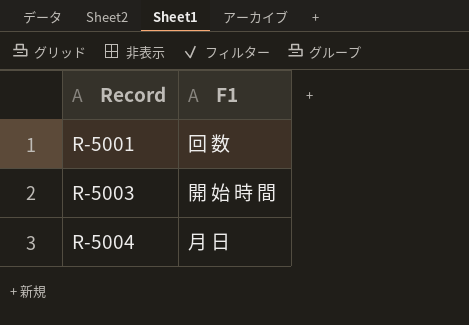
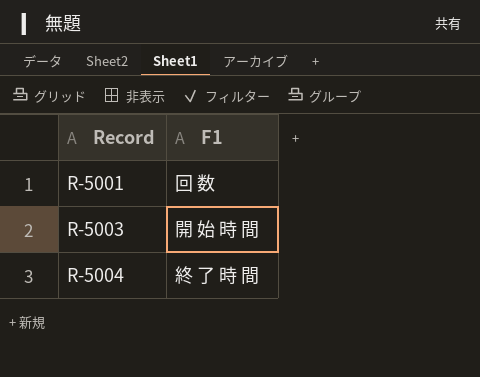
R-5004 | F1: 月 日 -> 終 了 時 間

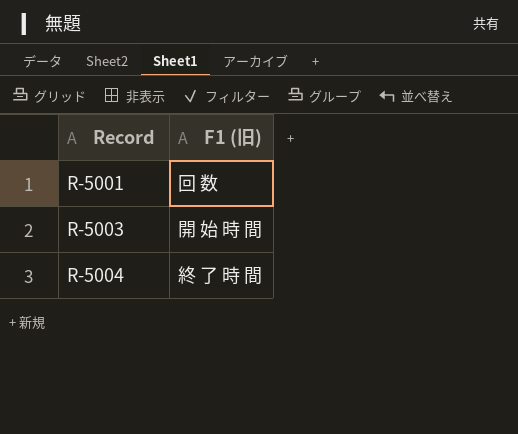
column name: F1 -> F1 (旧)

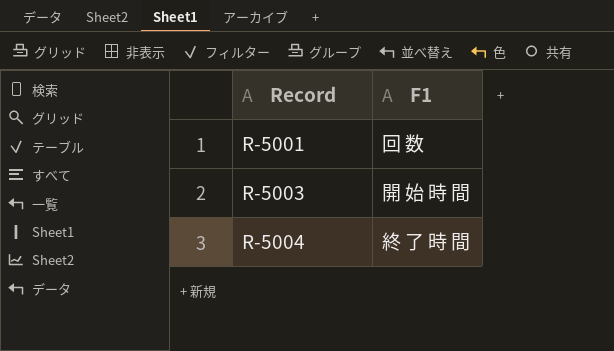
column name: F1 (旧) -> F1

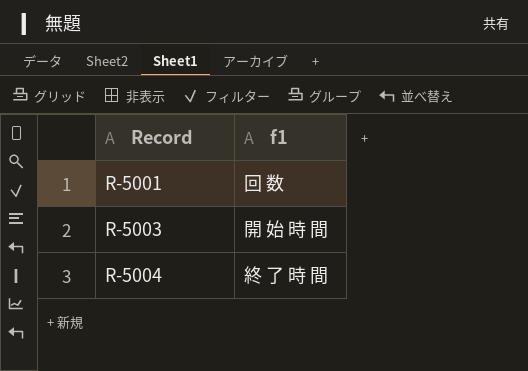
column name: F1 -> f1

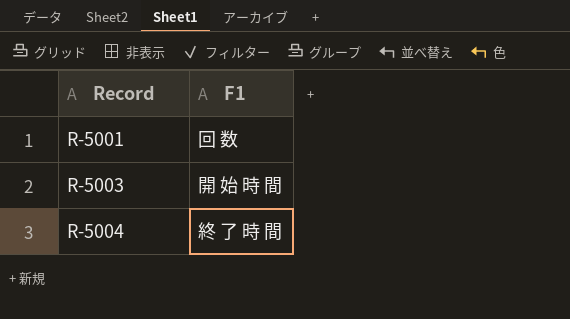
column name: f1 -> F1

